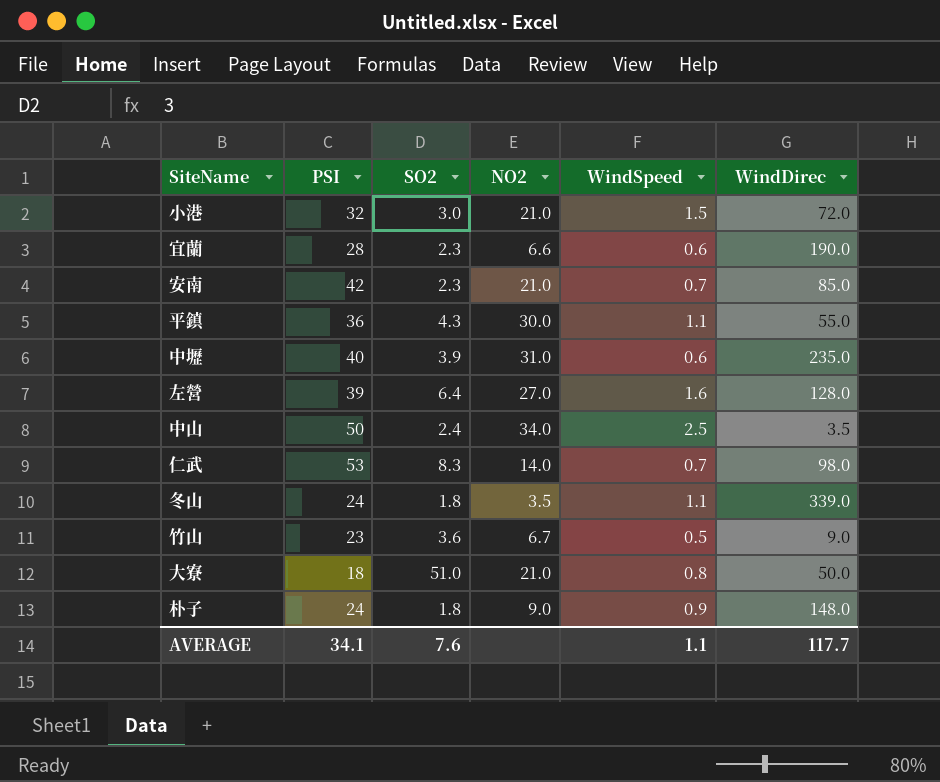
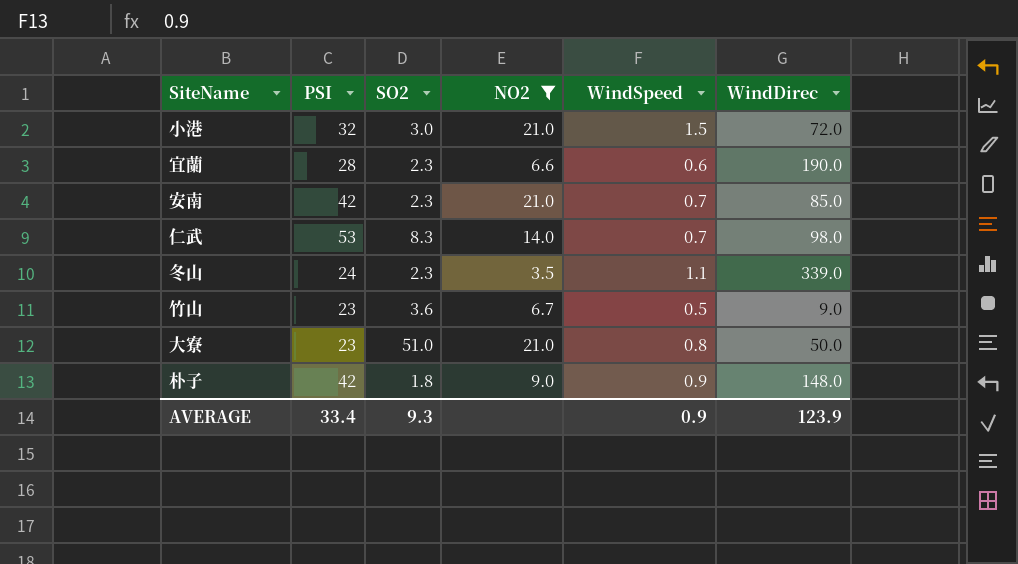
filter: none -> NO2 <= 21.0
冬山 | SO2: 1.8 -> 2.3
大寮 | PSI: 18 -> 23
朴子 | PSI: 24 -> 42
AVERAGE | PSI: 34.1 -> 33.4
AVERAGE | SO2: 7.6 -> 9.3
AVERAGE | WindSpeed: 1.1 -> 0.9
AVERAGE | WindDirec: 117.7 -> 123.9

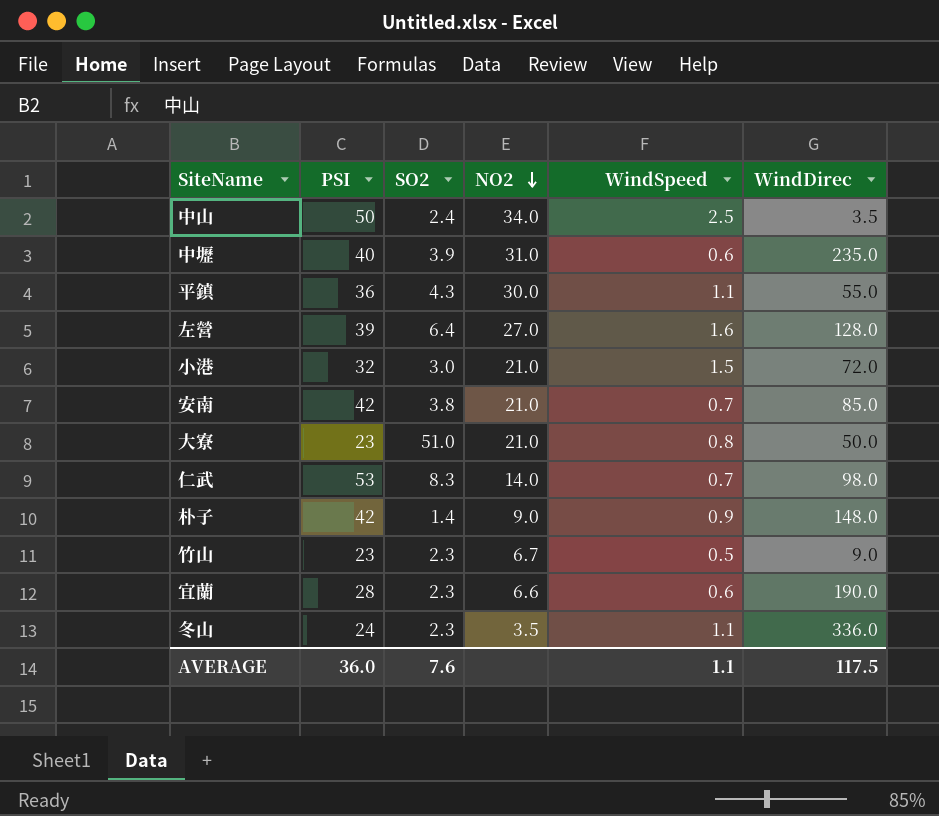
filter: NO2 <= 21.0 -> none
row order: none -> NO2 descending
安南 | SO2: 2.3 -> 3.8
朴子 | SO2: 1.8 -> 1.4
竹山 | SO2: 3.6 -> 2.3
冬山 | WindDirec: 339.0 -> 336.0
AVERAGE | PSI: 33.4 -> 36.0
AVERAGE | SO2: 9.3 -> 7.6
AVERAGE | WindSpeed: 0.9 -> 1.1
AVERAGE | WindDirec: 123.9 -> 117.5

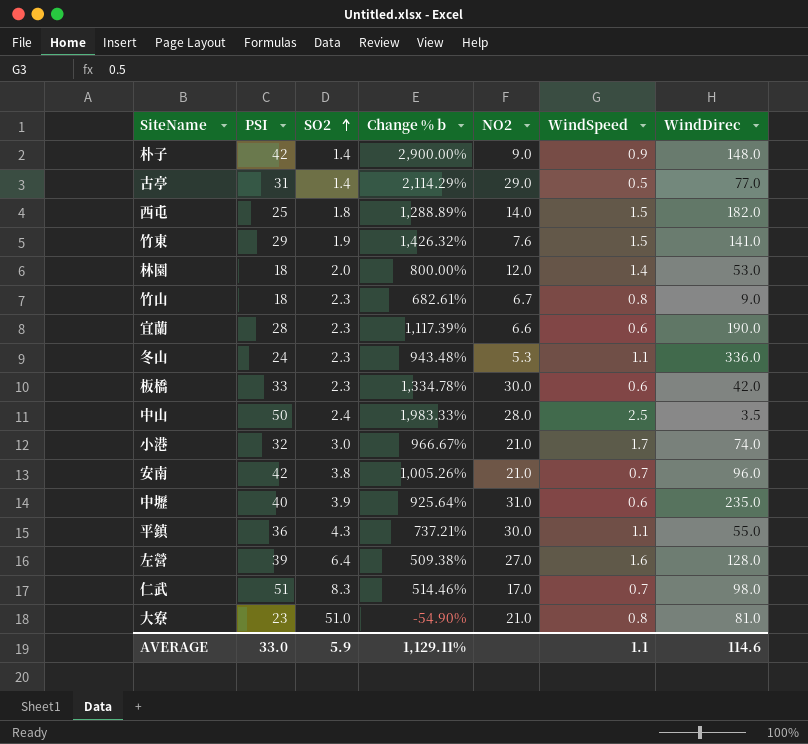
row order: NO2 descending -> SO2 ascending
column Change % b | formula: none -> ([PSI] - [SO2]) / [SO2]
row 古亭: none -> 31 | 1.4 | 2,114.29% | 29.0 | 0.5 | 77.0
row 西屯: none -> 25 | 1.8 | 1,288.89% | 14.0 | 1.5 | 182.0
row 竹東: none -> 29 | 1.9 | 1,426.32% | 7.6 | 1.5 | 141.0
row 林園: none -> 18 | 2.0 | 800.00% | 12.0 | 1.4 | 53.0
竹山 | PSI: 23 -> 18
竹山 | WindSpeed: 0.5 -> 0.8
冬山 | NO2: 3.5 -> 5.3
row 板橋: none -> 33 | 2.3 | 1,334.78% | 30.0 | 0.6 | 42.0
中山 | NO2: 34.0 -> 28.0
小港 | WindSpeed: 1.5 -> 1.7
小港 | WindDirec: 72.0 -> 74.0
安南 | WindDirec: 85.0 -> 96.0
仁武 | PSI: 53 -> 51
仁武 | NO2: 14.0 -> 17.0
大寮 | WindDirec: 50.0 -> 81.0
AVERAGE | PSI: 36.0 -> 33.0
AVERAGE | SO2: 7.6 -> 5.9
AVERAGE | WindDirec: 117.5 -> 114.6

